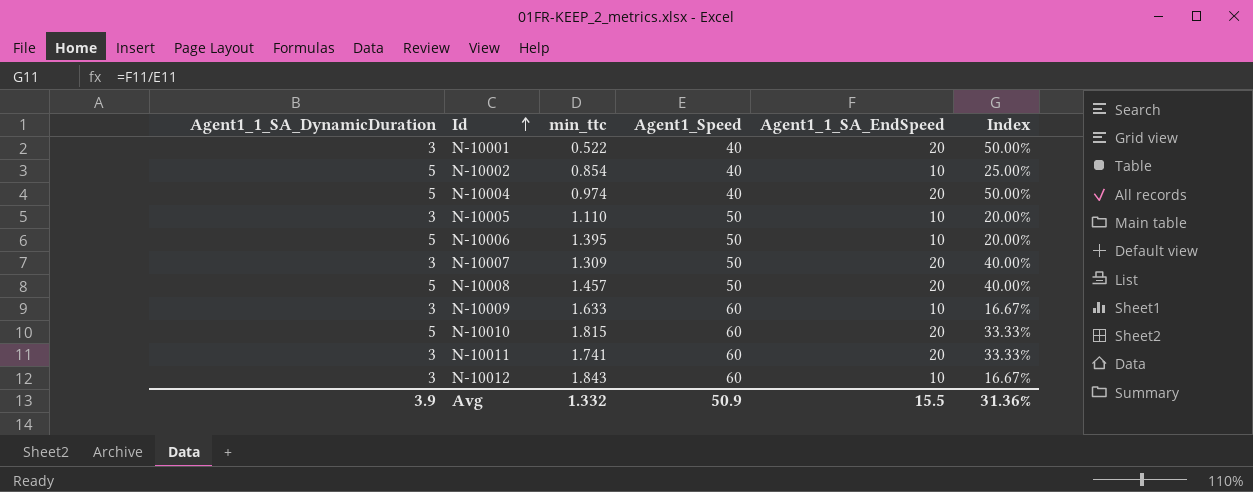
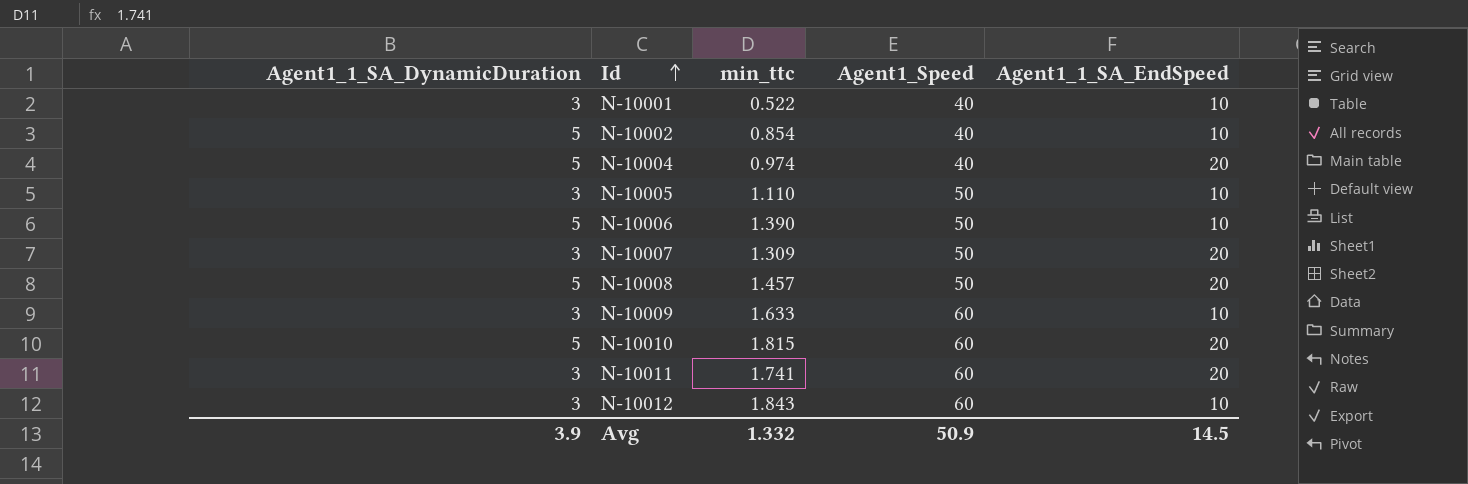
column Index | formula: [Agent1_1_SA_EndSpeed] / [Agent1_Speed] -> none
N-10001 | Agent1_1_SA_EndSpeed: 20 -> 10
N-10006 | min_ttc: 1.395 -> 1.390
Avg | Agent1_1_SA_EndSpeed: 15.5 -> 14.5

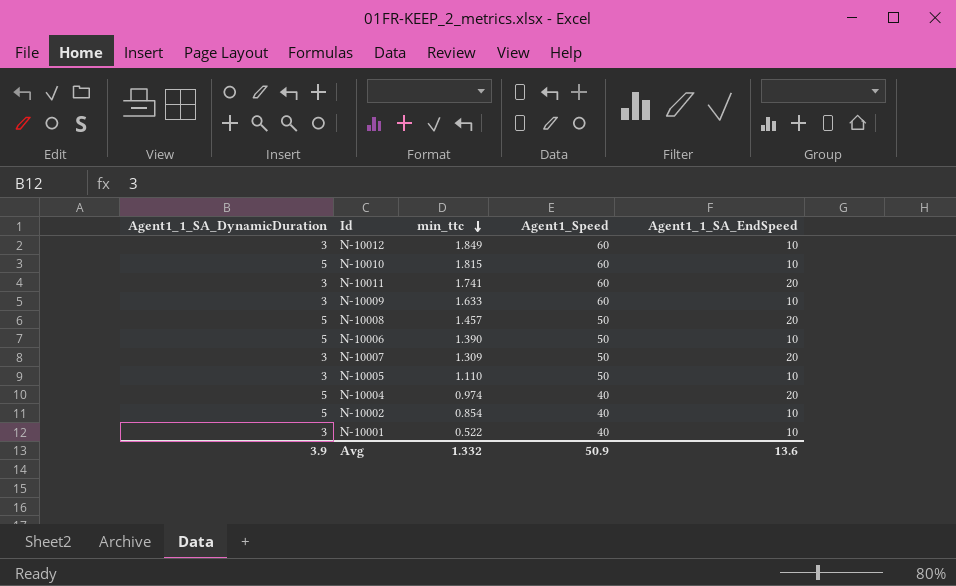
row order: Id ascending -> min_ttc descending
N-10012 | min_ttc: 1.843 -> 1.849
N-10010 | Agent1_1_SA_EndSpeed: 20 -> 10
Avg | Agent1_1_SA_EndSpeed: 14.5 -> 13.6

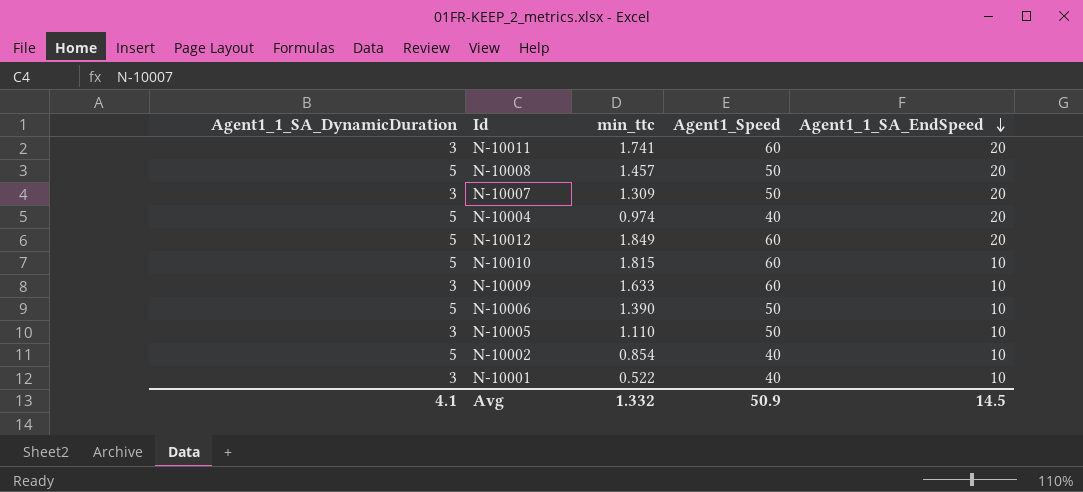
row order: min_ttc descending -> Agent1_1_SA_EndSpeed descending
N-10012 | Agent1_1_SA_DynamicDuration: 3 -> 5
N-10012 | Agent1_1_SA_EndSpeed: 10 -> 20
Avg | Agent1_1_SA_DynamicDuration: 3.9 -> 4.1
Avg | Agent1_1_SA_EndSpeed: 13.6 -> 14.5

